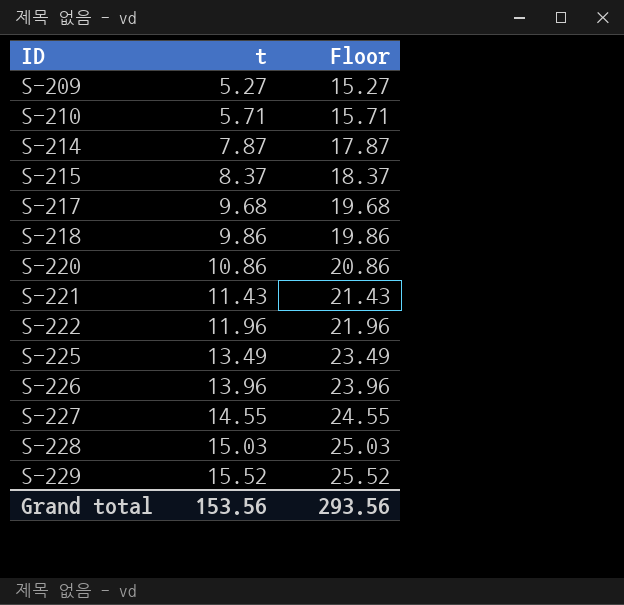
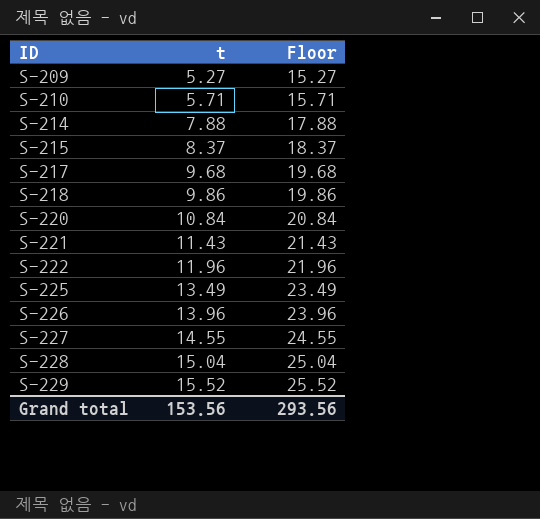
S-214 | t: 7.87 -> 7.88
S-214 | Floor: 17.87 -> 17.88
S-220 | t: 10.86 -> 10.84
S-220 | Floor: 20.86 -> 20.84
S-228 | t: 15.03 -> 15.04
S-228 | Floor: 25.03 -> 25.04

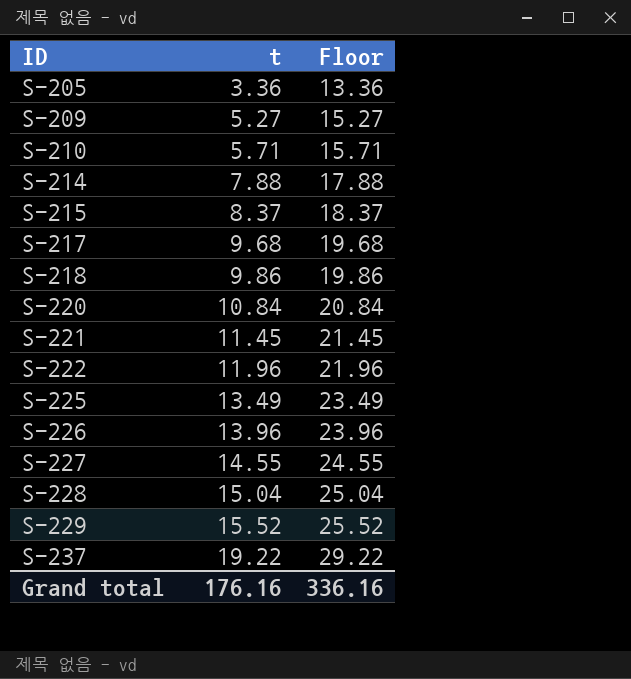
row S-205: none -> 3.36 | 13.36
S-221 | t: 11.43 -> 11.45
S-221 | Floor: 21.43 -> 21.45
row S-237: none -> 19.22 | 29.22
Grand total | t: 153.56 -> 176.16
Grand total | Floor: 293.56 -> 336.16

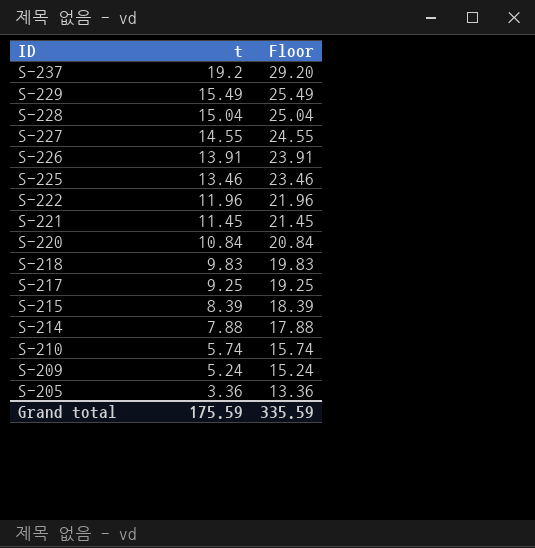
row order: ID ascending -> ID descending
S-237 | t: 19.22 -> 19.2
S-237 | Floor: 29.22 -> 29.20
S-229 | t: 15.52 -> 15.49
S-229 | Floor: 25.52 -> 25.49
S-226 | t: 13.96 -> 13.91
S-226 | Floor: 23.96 -> 23.91
S-225 | t: 13.49 -> 13.46
S-225 | Floor: 23.49 -> 23.46
S-218 | t: 9.86 -> 9.83
S-218 | Floor: 19.86 -> 19.83
S-217 | t: 9.68 -> 9.25
S-217 | Floor: 19.68 -> 19.25
S-215 | t: 8.37 -> 8.39
S-215 | Floor: 18.37 -> 18.39
S-210 | t: 5.71 -> 5.74
S-210 | Floor: 15.71 -> 15.74
S-209 | t: 5.27 -> 5.24
S-209 | Floor: 15.27 -> 15.24
Grand total | t: 176.16 -> 175.59
Grand total | Floor: 336.16 -> 335.59

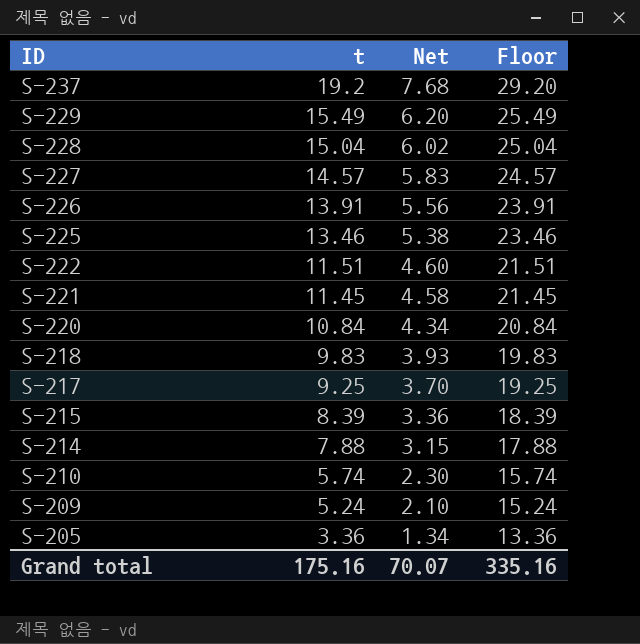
column Net | formula: none -> [t] * 0.4
S-227 | t: 14.55 -> 14.57
S-227 | Floor: 24.55 -> 24.57
S-222 | t: 11.96 -> 11.51
S-222 | Floor: 21.96 -> 21.51
Grand total | t: 175.59 -> 175.16
Grand total | Floor: 335.59 -> 335.16

